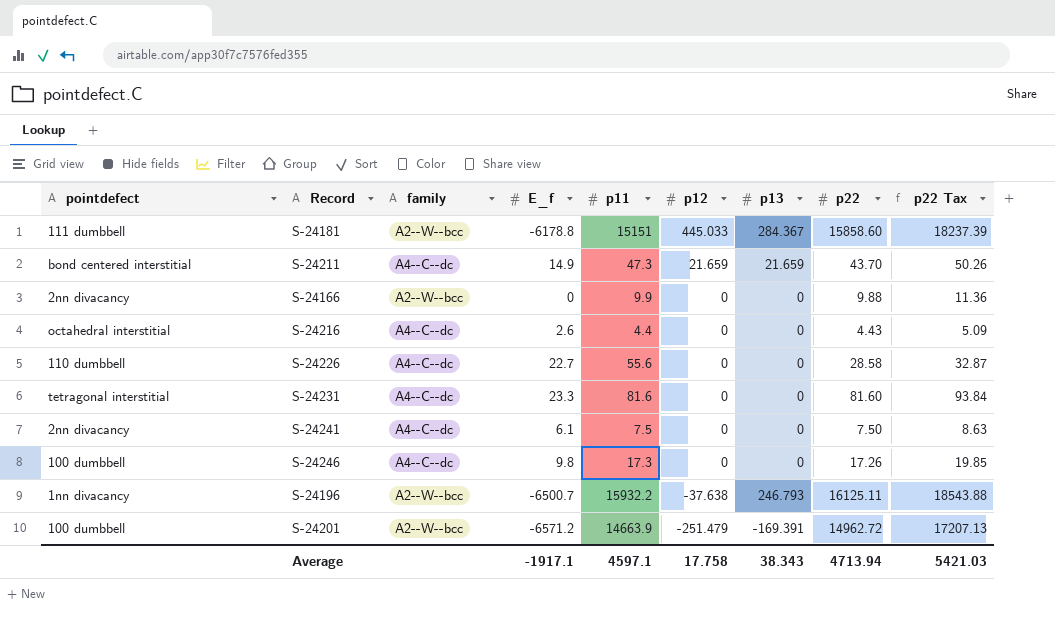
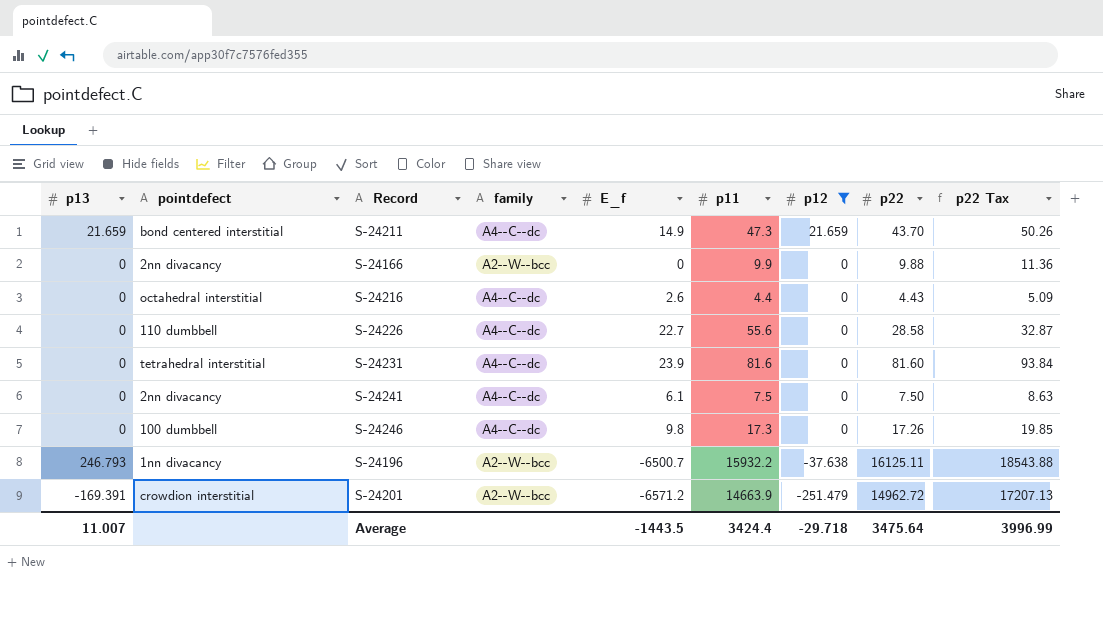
filter: none -> p12 != 445.033
column p13 | position: 7 -> 1
S-24231 | pointdefect: tetragonal interstitial -> tetrahedral interstitial
S-24231 | E_f: 23.3 -> 23.9
S-24201 | pointdefect: 100 dumbbell -> crowdion interstitial
Average | p13: 38.343 -> 11.007
Average | E_f: -1917.1 -> -1443.5
Average | p11: 4597.1 -> 3424.4
Average | p12: 17.758 -> -29.718
Average | p22: 4713.94 -> 3475.64
Average | p22 Tax: 5421.03 -> 3996.99

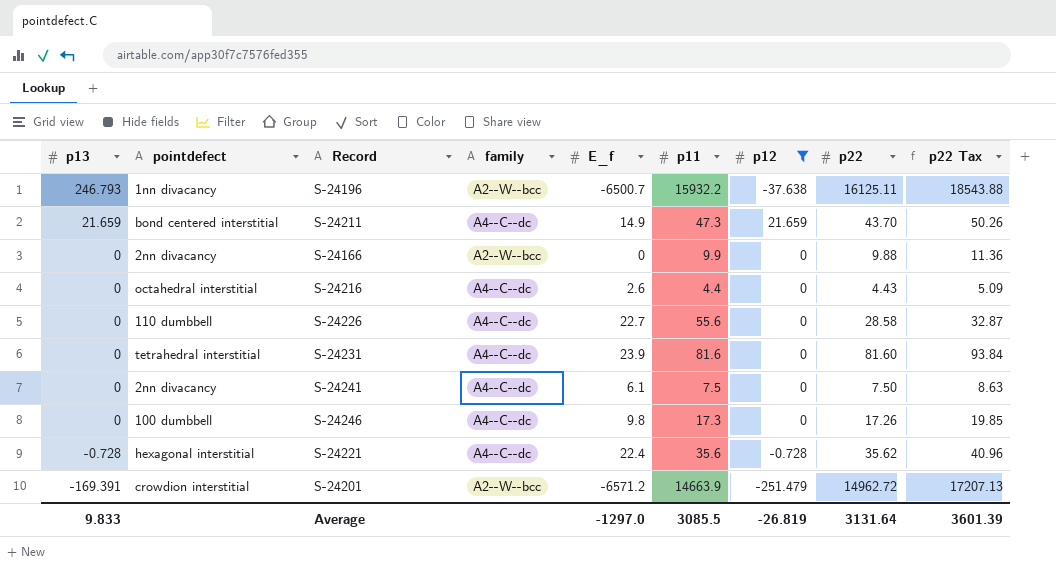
row order: p12 descending -> p13 descending
row S-24221: none -> -0.728 | hexagonal interstitial | A4--C--dc | 22.4 | 35.6 | -0.728 | 35.62 | 40.96
Average | p13: 11.007 -> 9.833
Average | E_f: -1443.5 -> -1297.0
Average | p11: 3424.4 -> 3085.5
Average | p12: -29.718 -> -26.819
Average | p22: 3475.64 -> 3131.64
Average | p22 Tax: 3996.99 -> 3601.39

